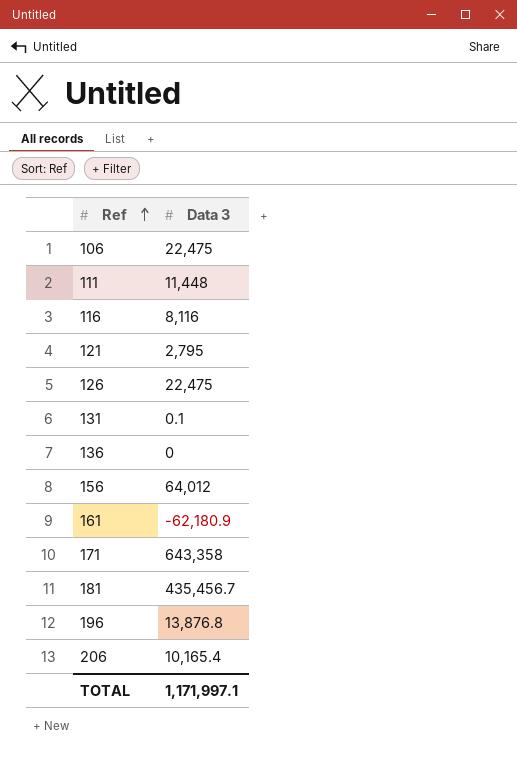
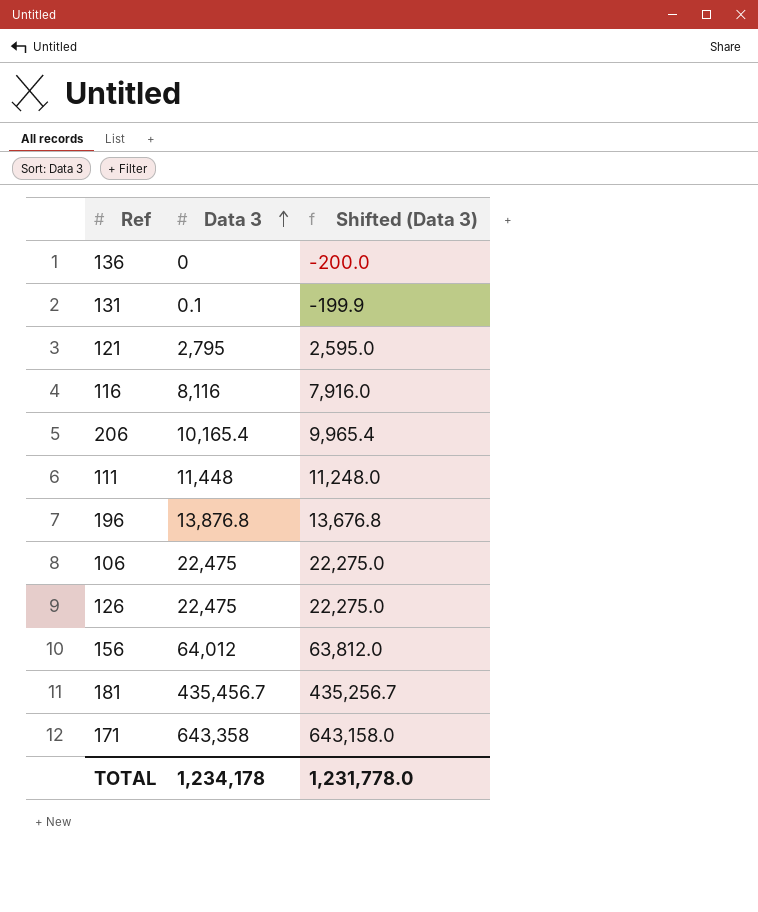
row order: Ref ascending -> Data 3 ascending
column Shifted (Data 3) | formula: none -> [Data 3] - 200
row 161: -62,180.9 -> none
TOTAL | Data 3: 1,171,997.1 -> 1,234,178

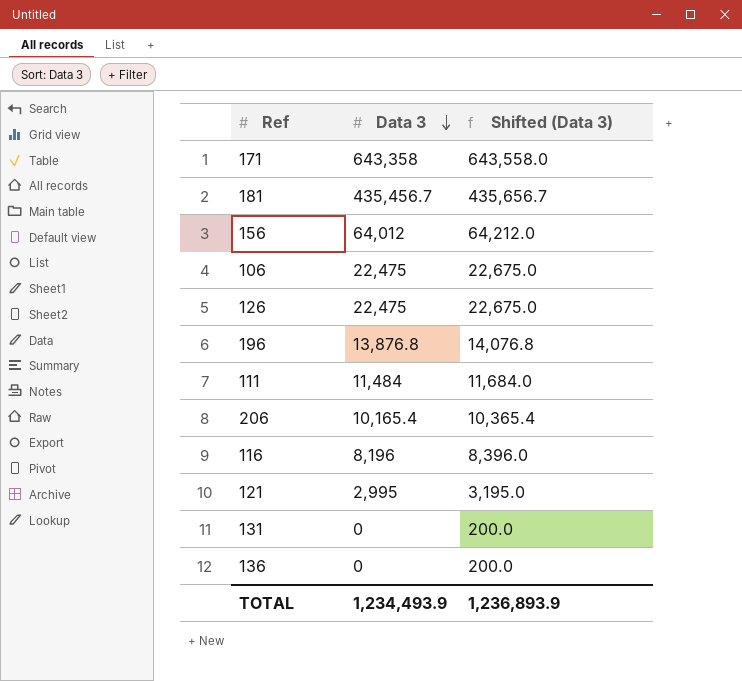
row order: Data 3 ascending -> Data 3 descending
column Shifted (Data 3) | formula: [Data 3] - 200 -> [Data 3] + 200
111 | Data 3: 11,448 -> 11,484
116 | Data 3: 8,116 -> 8,196
121 | Data 3: 2,795 -> 2,995
131 | Data 3: 0.1 -> 0
TOTAL | Data 3: 1,234,178 -> 1,234,493.9
TOTAL | Shifted (Data 3): 1,231,778.0 -> 1,236,893.9

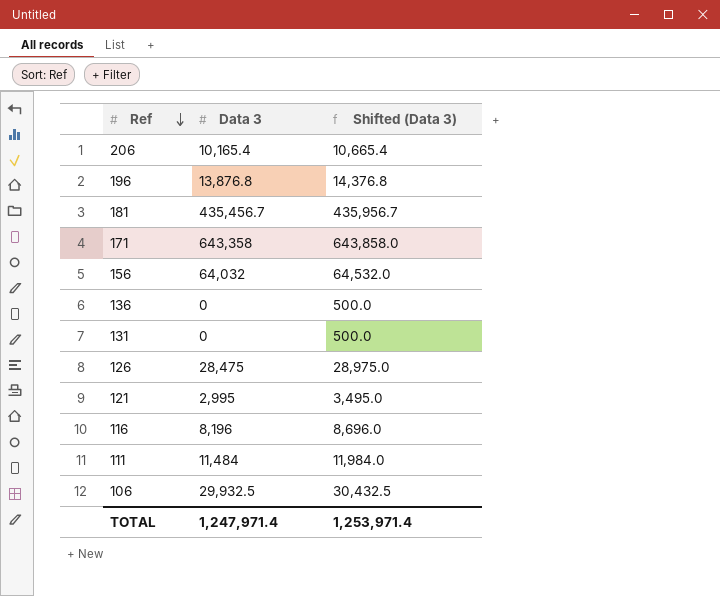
row order: Data 3 descending -> Ref descending
column Shifted (Data 3) | formula: [Data 3] + 200 -> [Data 3] + 500
156 | Data 3: 64,012 -> 64,032
126 | Data 3: 22,475 -> 28,475
106 | Data 3: 22,475 -> 29,932.5
TOTAL | Data 3: 1,234,493.9 -> 1,247,971.4
TOTAL | Shifted (Data 3): 1,236,893.9 -> 1,253,971.4

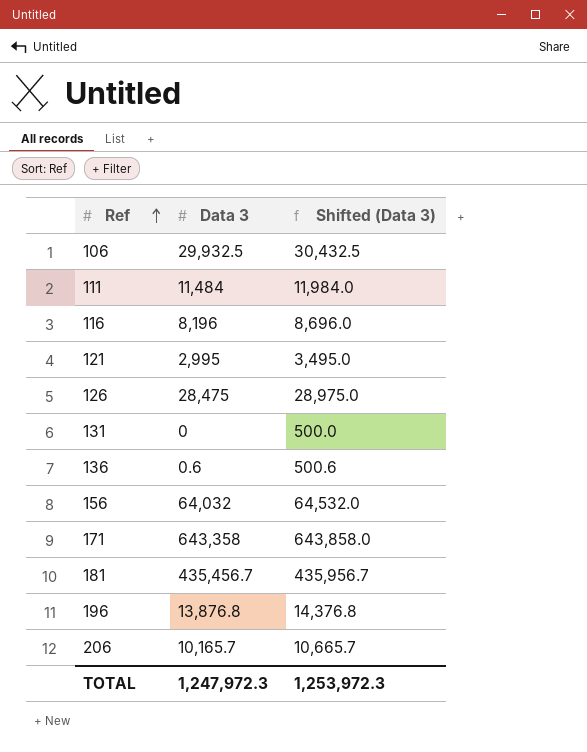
row order: Ref descending -> Ref ascending
136 | Data 3: 0 -> 0.6
136 | Shifted (Data 3): 500.0 -> 500.6
206 | Data 3: 10,165.4 -> 10,165.7
206 | Shifted (Data 3): 10,665.4 -> 10,665.7
TOTAL | Data 3: 1,247,971.4 -> 1,247,972.3
TOTAL | Shifted (Data 3): 1,253,971.4 -> 1,253,972.3

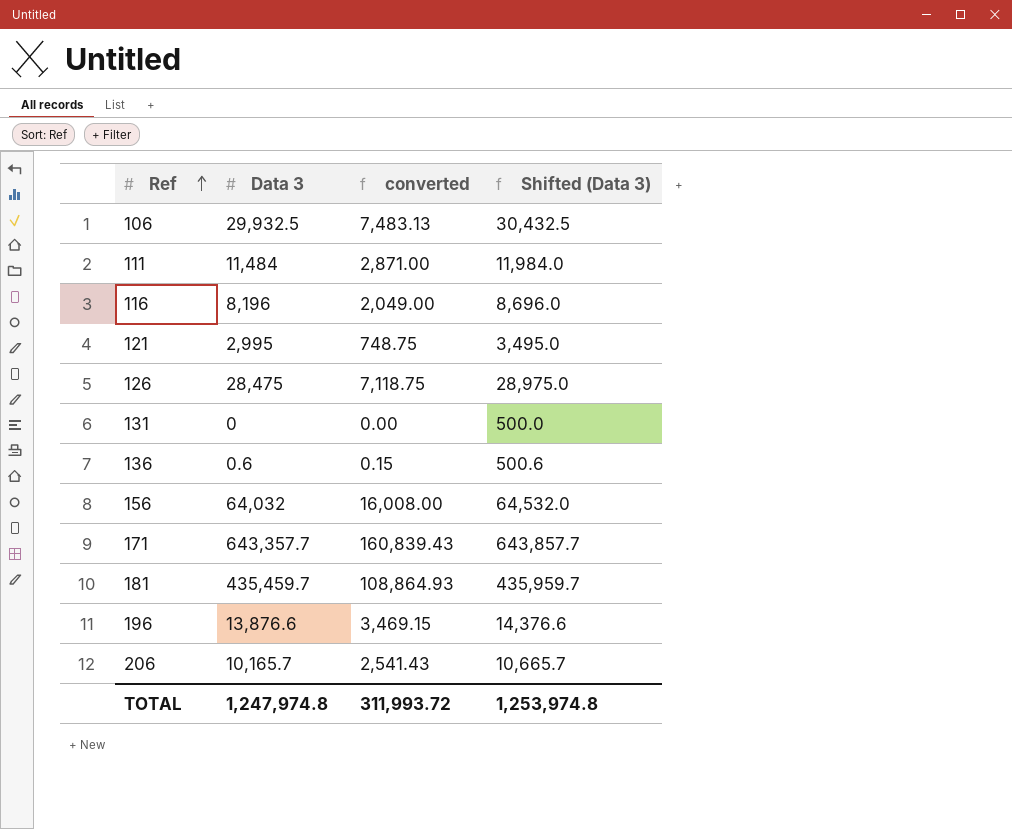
column converted | formula: none -> [Data 3] * 0.25
171 | Data 3: 643,358 -> 643,357.7
171 | Shifted (Data 3): 643,858.0 -> 643,857.7
181 | Data 3: 435,456.7 -> 435,459.7
181 | Shifted (Data 3): 435,956.7 -> 435,959.7
196 | Data 3: 13,876.8 -> 13,876.6
196 | Shifted (Data 3): 14,376.8 -> 14,376.6
TOTAL | Data 3: 1,247,972.3 -> 1,247,974.8
TOTAL | Shifted (Data 3): 1,253,972.3 -> 1,253,974.8

